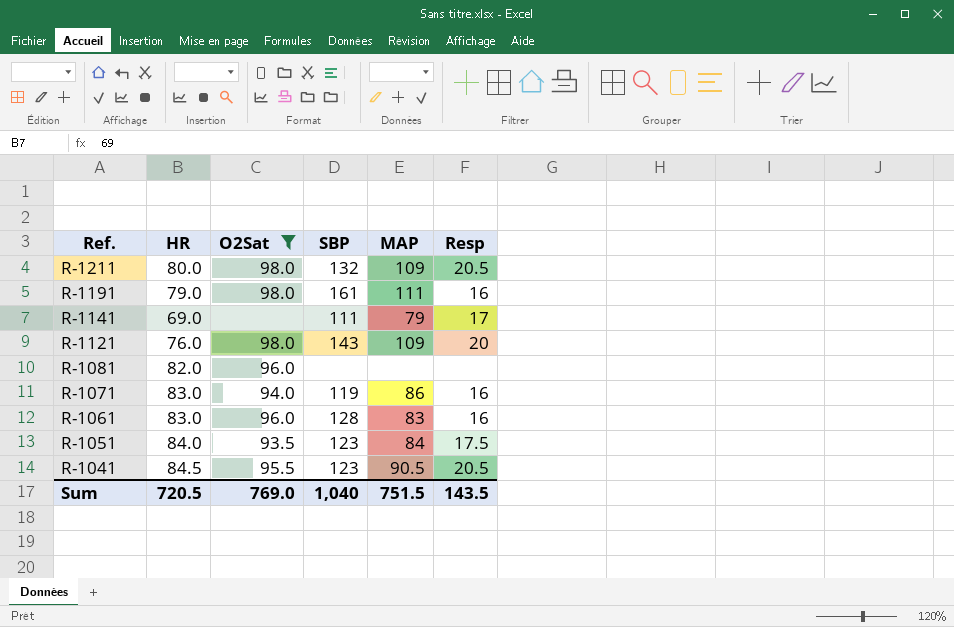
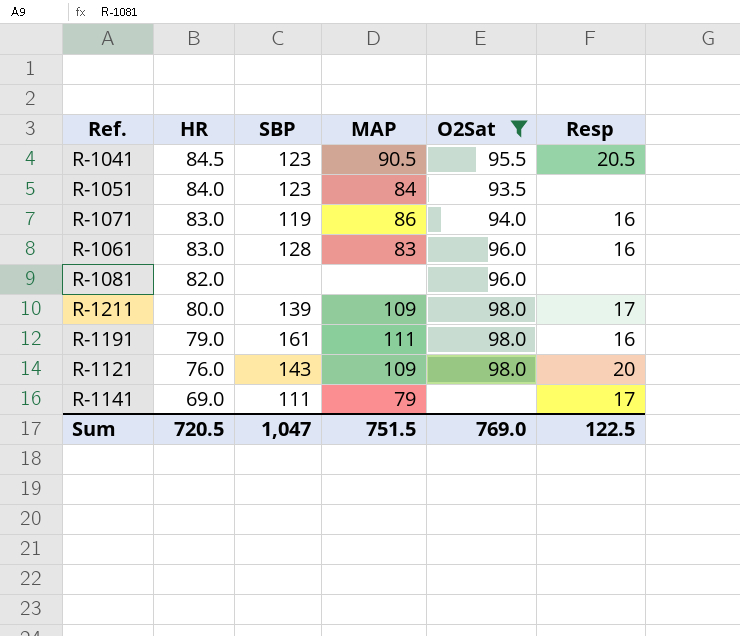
row order: Ref. descending -> HR descending
column O2Sat | position: 3 -> 5
R-1051 | Resp: 17.5 -> none
R-1211 | SBP: 132 -> 139
R-1211 | Resp: 20.5 -> 17
Sum | SBP: 1,040 -> 1,047
Sum | Resp: 143.5 -> 122.5

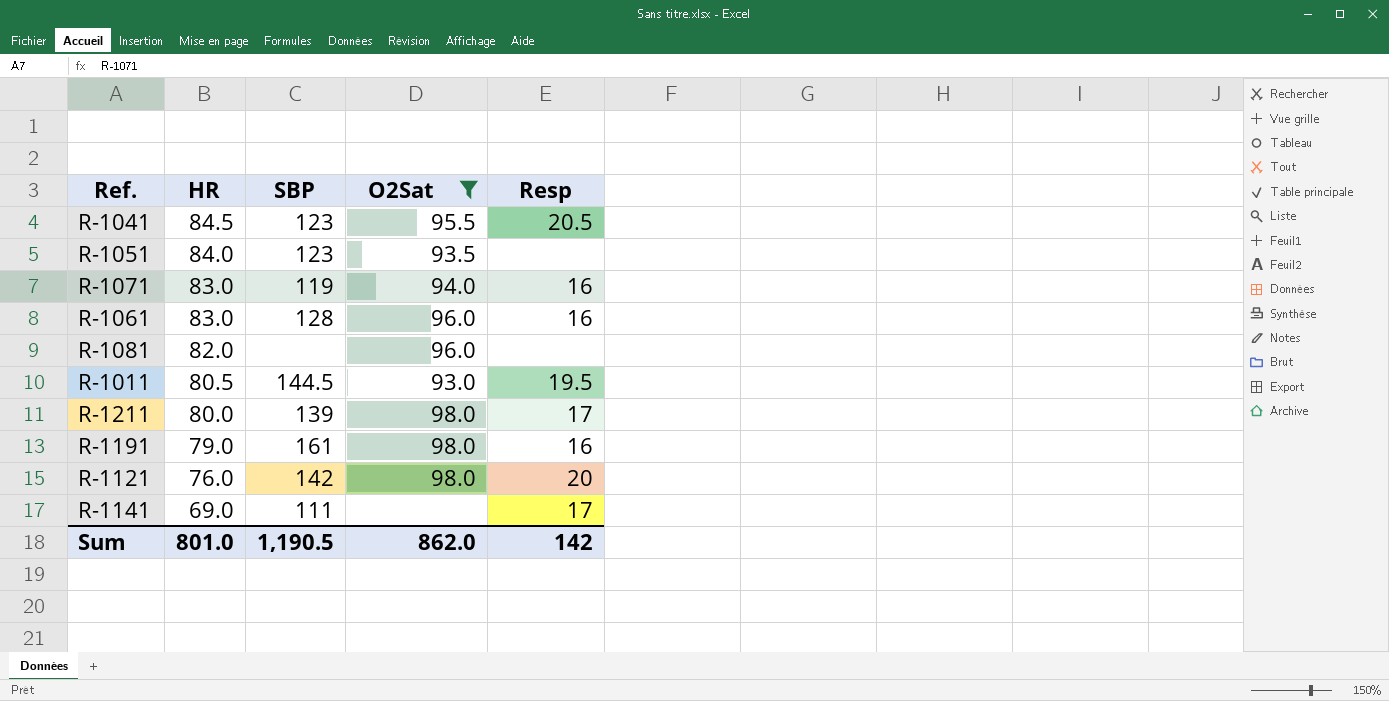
column MAP | position: 4 -> none
row R-1011: none -> 80.5 | 144.5 | 93.0 | 19.5
R-1121 | SBP: 143 -> 142
Sum | HR: 720.5 -> 801.0
Sum | SBP: 1,047 -> 1,190.5
Sum | O2Sat: 769.0 -> 862.0
Sum | Resp: 122.5 -> 142

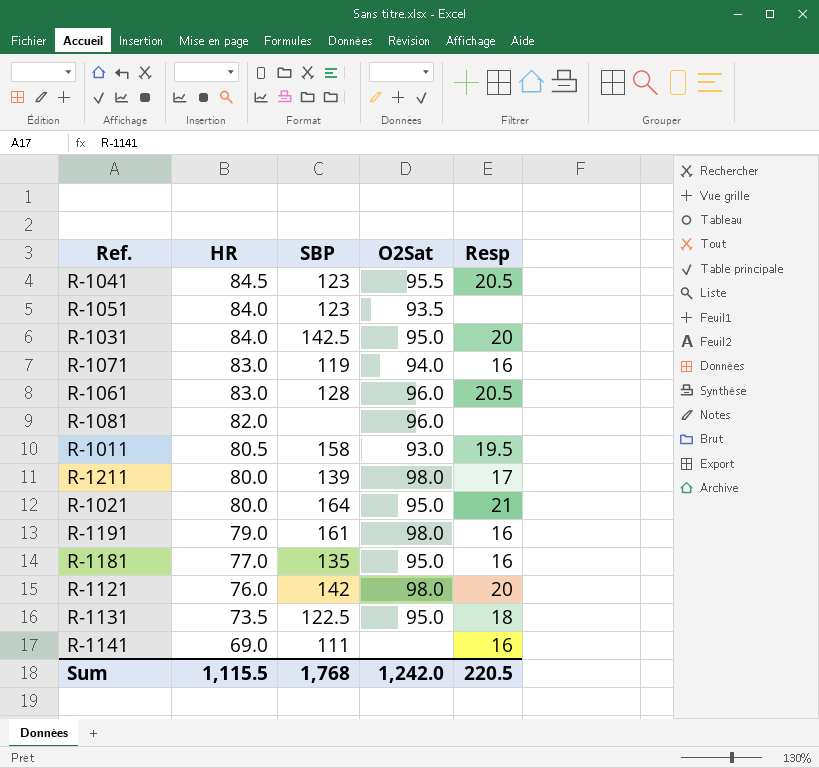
filter: O2Sat != 95.0 -> none
R-1061 | Resp: 16 -> 20.5
R-1011 | SBP: 144.5 -> 158
R-1141 | Resp: 17 -> 16
Sum | HR: 801.0 -> 1,115.5
Sum | SBP: 1,190.5 -> 1,768
Sum | O2Sat: 862.0 -> 1,242.0
Sum | Resp: 142 -> 220.5

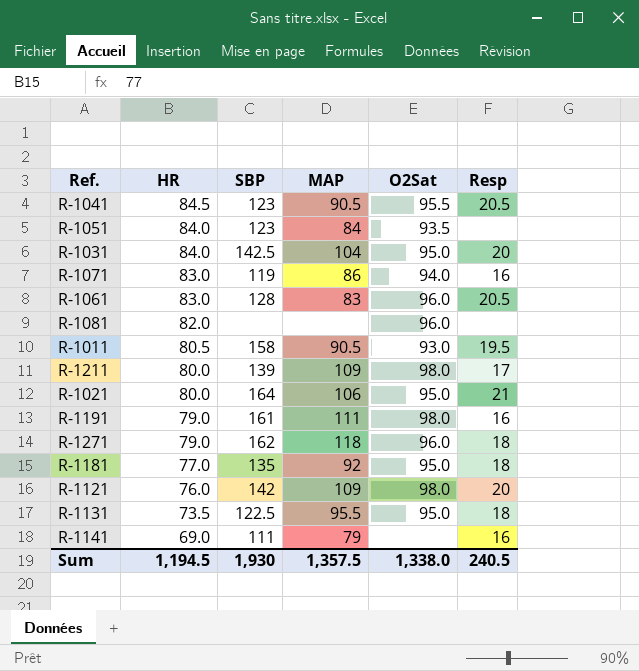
column MAP | position: none -> 4
row R-1271: none -> 79.0 | 162 | 118 | 96.0 | 18
R-1181 | Resp: 16 -> 18
Sum | HR: 1,115.5 -> 1,194.5
Sum | SBP: 1,768 -> 1,930
Sum | O2Sat: 1,242.0 -> 1,338.0
Sum | Resp: 220.5 -> 240.5

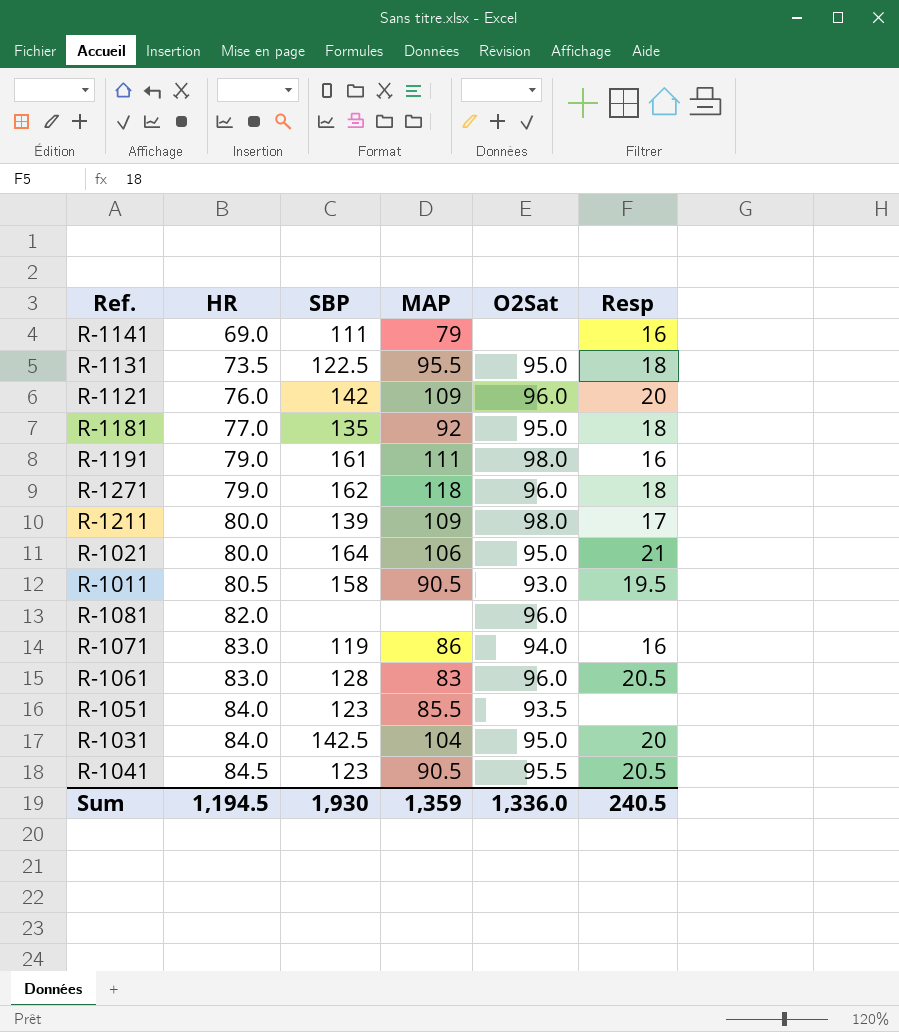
row order: HR descending -> HR ascending
R-1121 | O2Sat: 98.0 -> 96.0
R-1051 | MAP: 84 -> 85.5
Sum | MAP: 1,357.5 -> 1,359
Sum | O2Sat: 1,338.0 -> 1,336.0

